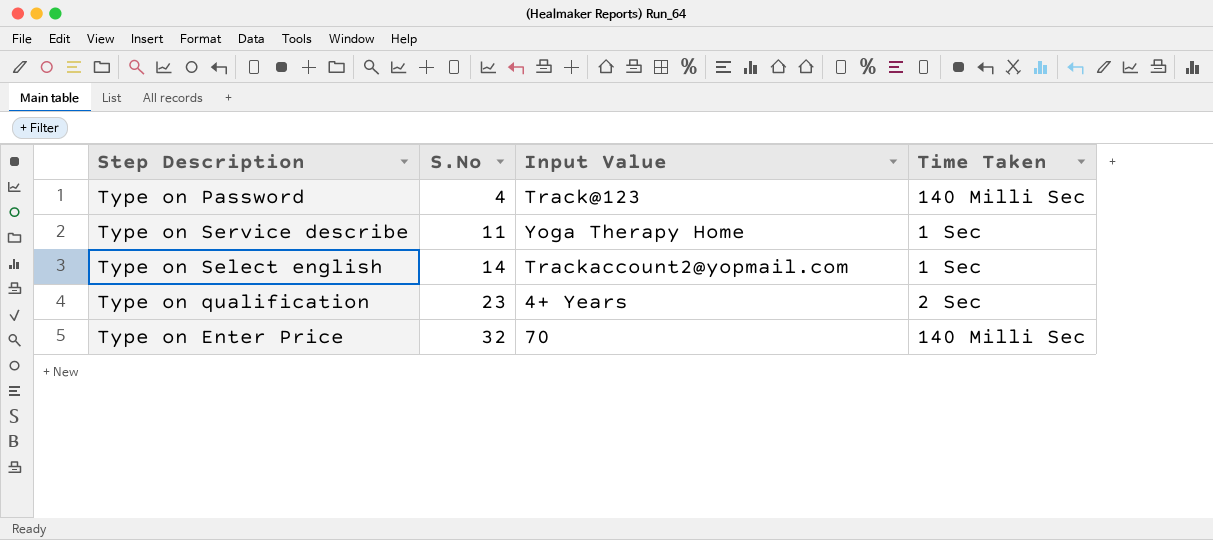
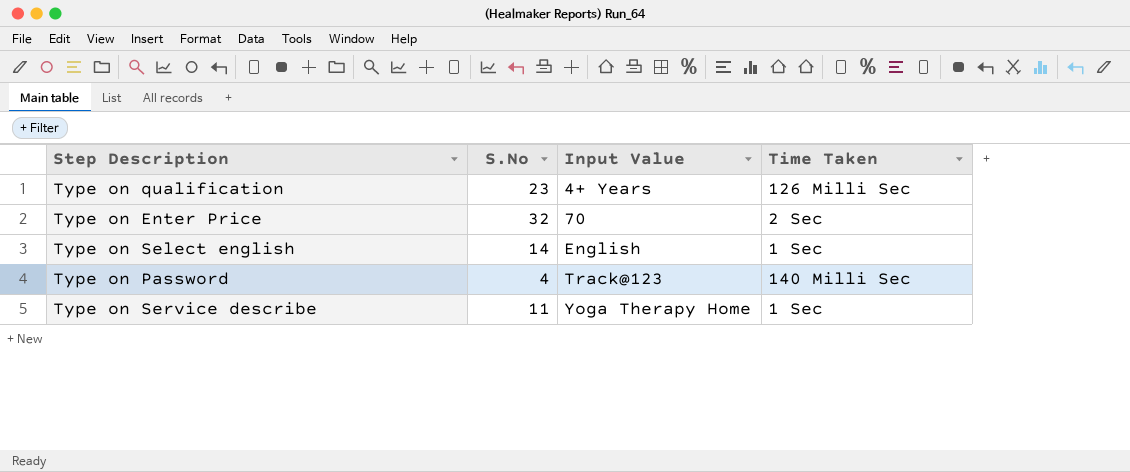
row order: S.No ascending -> Input Value ascending
Type on qualification | Time Taken: 2 Sec -> 126 Milli Sec
Type on Enter Price | Time Taken: 140 Milli Sec -> 2 Sec
Type on Select english | Input Value: Trackaccount2@yopmail.com -> English

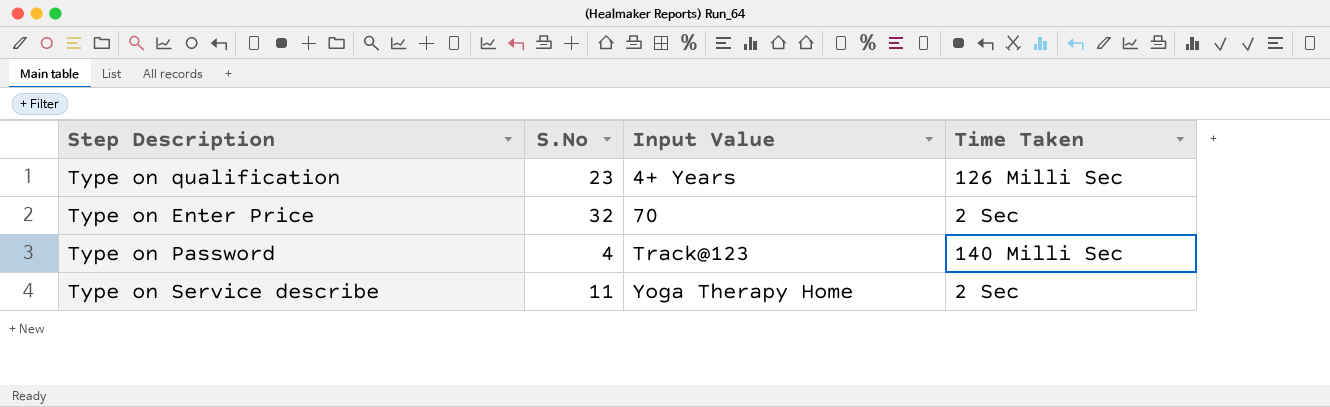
row Type on Select english: 14 | English | 1 Sec -> none
Type on Service describe | Time Taken: 1 Sec -> 2 Sec

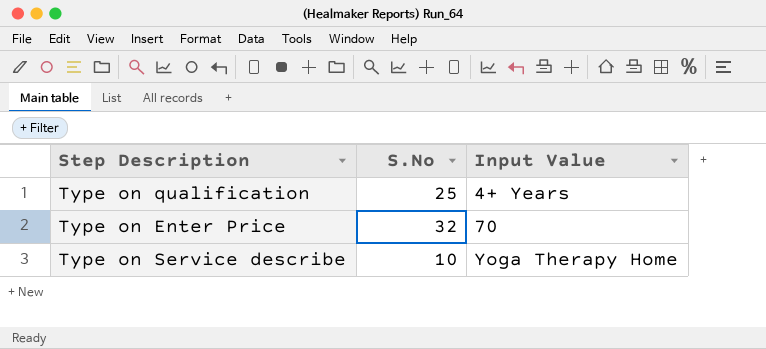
column Time Taken | position: 4 -> none
row Type on Password: 4 | Track@123 | 140 Milli Sec -> none
Type on qualification | S.No: 23 -> 25
Type on Service describe | S.No: 11 -> 10

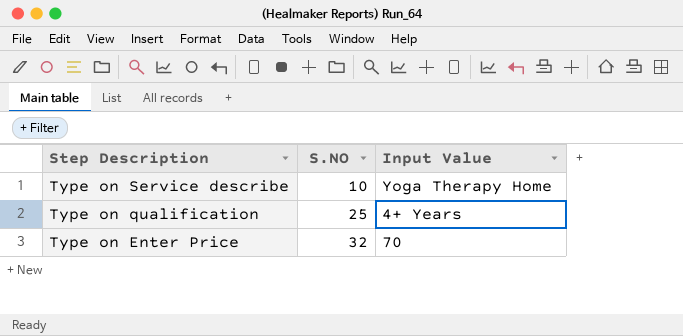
row order: Input Value ascending -> Step Description descending
column name: S.No -> S.NO

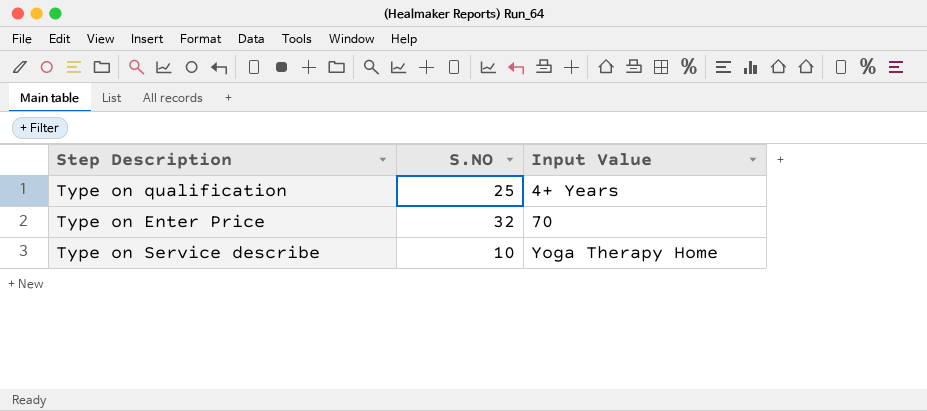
row order: Step Description descending -> Input Value ascending

